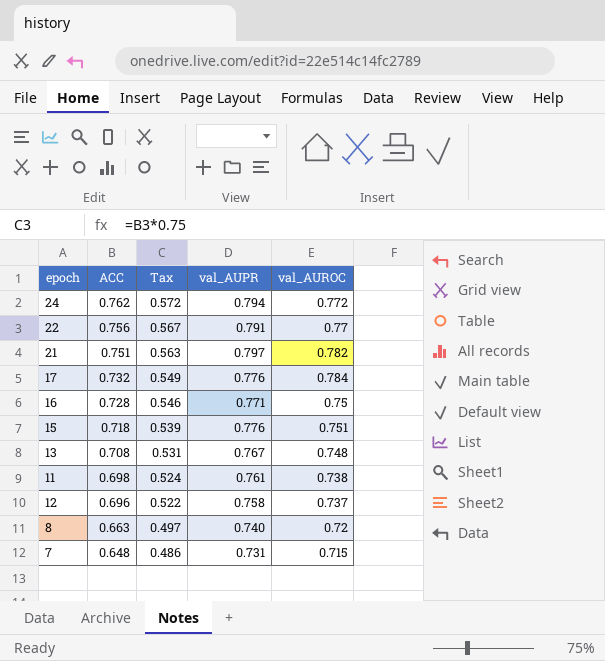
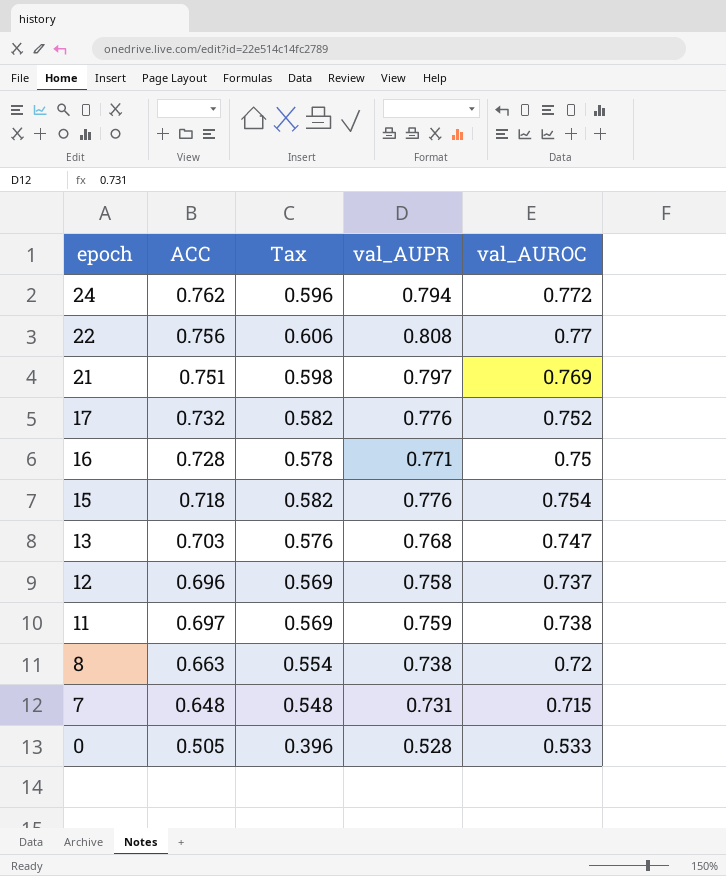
row order: ACC descending -> epoch descending
column Tax | formula: [ACC] * 0.75 -> [val_AUPR] * 0.75
22 | val_AUPR: 0.791 -> 0.808
21 | val_AUROC: 0.782 -> 0.769
17 | val_AUROC: 0.784 -> 0.752
15 | val_AUROC: 0.751 -> 0.754
13 | ACC: 0.708 -> 0.703
13 | val_AUPR: 0.767 -> 0.768
13 | val_AUROC: 0.748 -> 0.747
11 | ACC: 0.698 -> 0.697
11 | val_AUPR: 0.761 -> 0.759
8 | val_AUPR: 0.740 -> 0.738
row 0: none -> 0.505 | 0.396 | 0.528 | 0.533

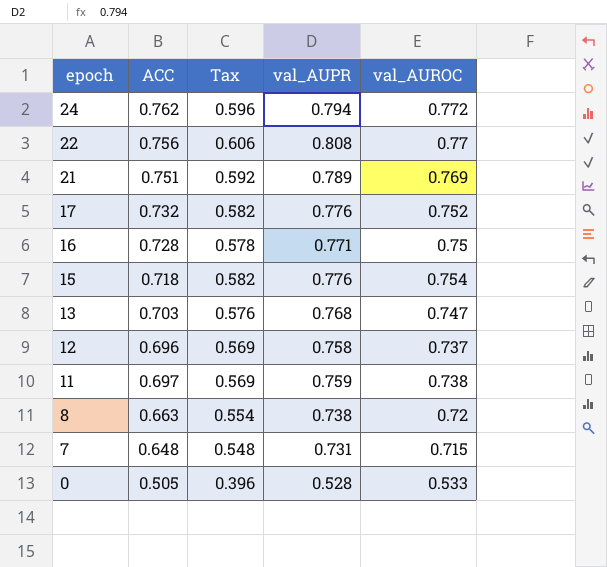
21 | Tax: 0.598 -> 0.592
21 | val_AUPR: 0.797 -> 0.789

